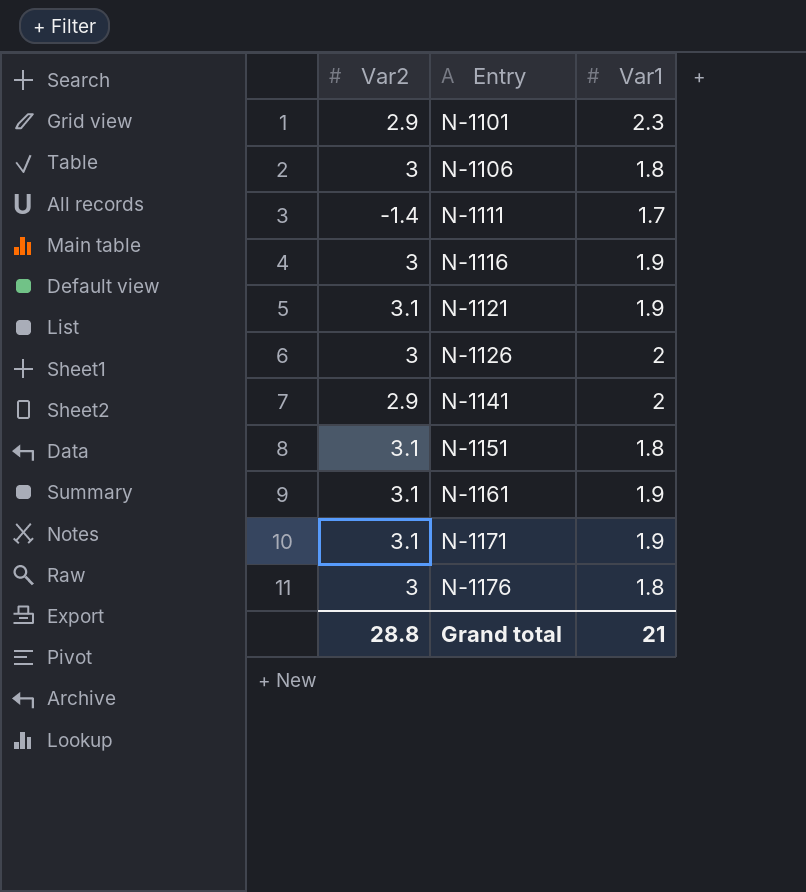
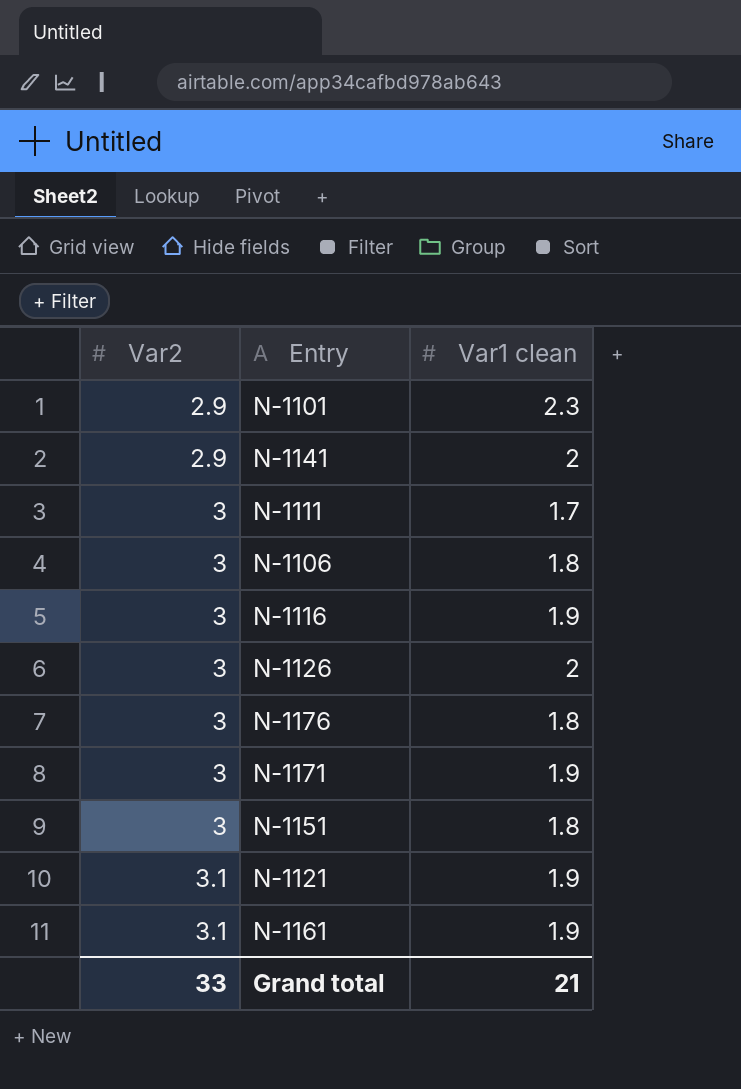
row order: Entry ascending -> Var2 ascending
column name: Var1 -> Var1 clean
N-1111 | Var2: -1.4 -> 3
N-1171 | Var2: 3.1 -> 3
N-1151 | Var2: 3.1 -> 3
Grand total | Var2: 28.8 -> 33

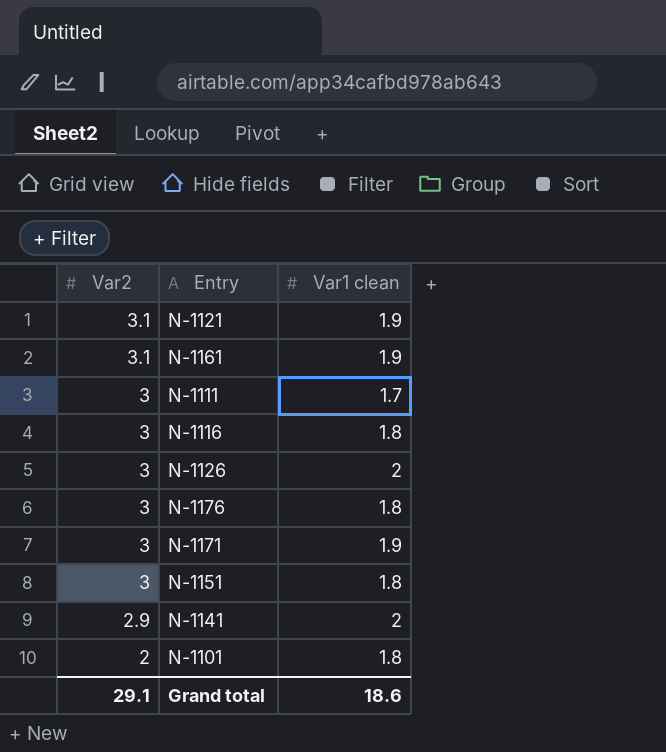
row order: Var2 ascending -> Var2 descending
row N-1106: 3 | 1.8 -> none
N-1116 | Var1 clean: 1.9 -> 1.8
N-1101 | Var2: 2.9 -> 2
N-1101 | Var1 clean: 2.3 -> 1.8
Grand total | Var2: 33 -> 29.1
Grand total | Var1 clean: 21 -> 18.6

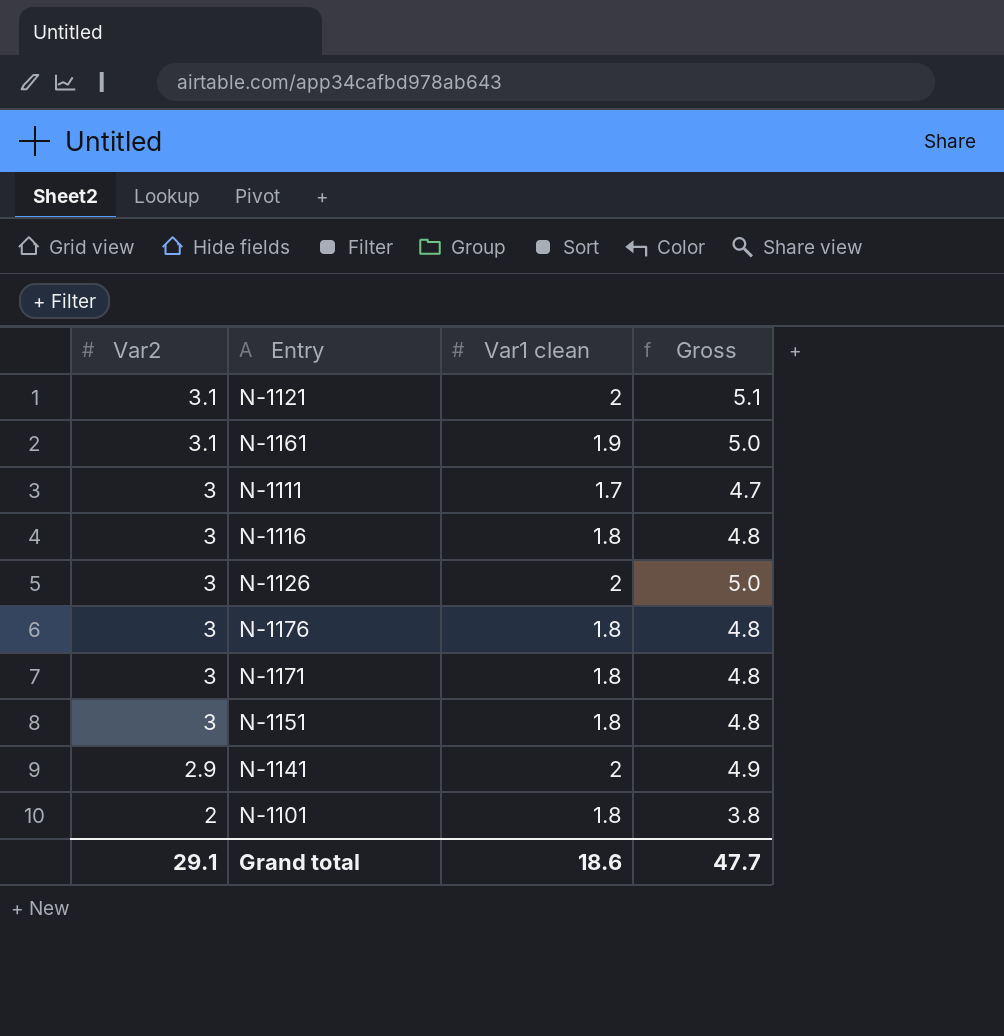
column Gross | formula: none -> [Var2] + [Var1 clean]
N-1121 | Var1 clean: 1.9 -> 2
N-1171 | Var1 clean: 1.9 -> 1.8

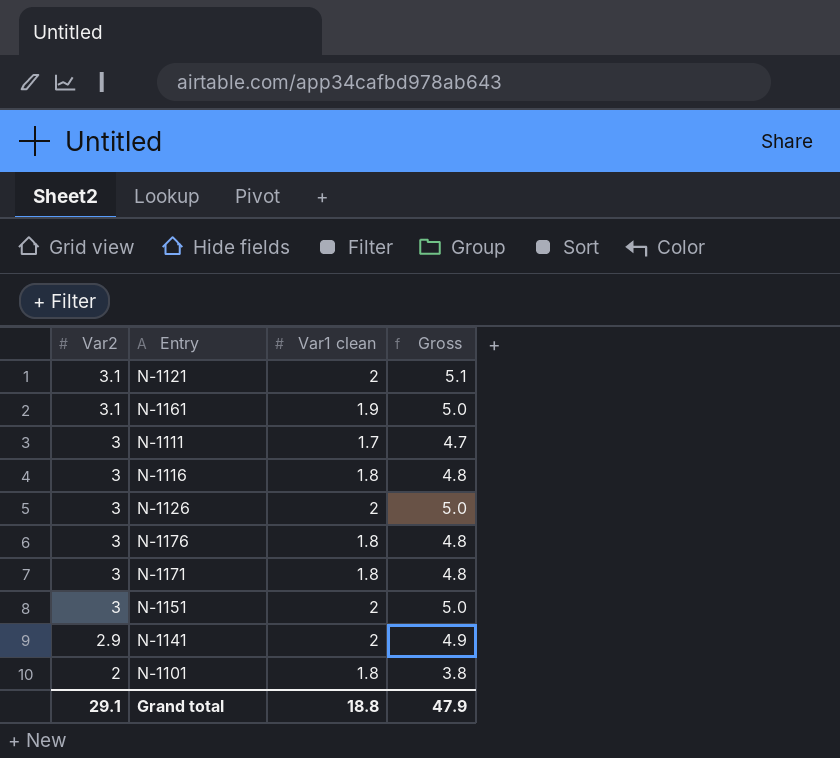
N-1151 | Var1 clean: 1.8 -> 2
N-1151 | Gross: 4.8 -> 5.0
Grand total | Var1 clean: 18.6 -> 18.8
Grand total | Gross: 47.7 -> 47.9

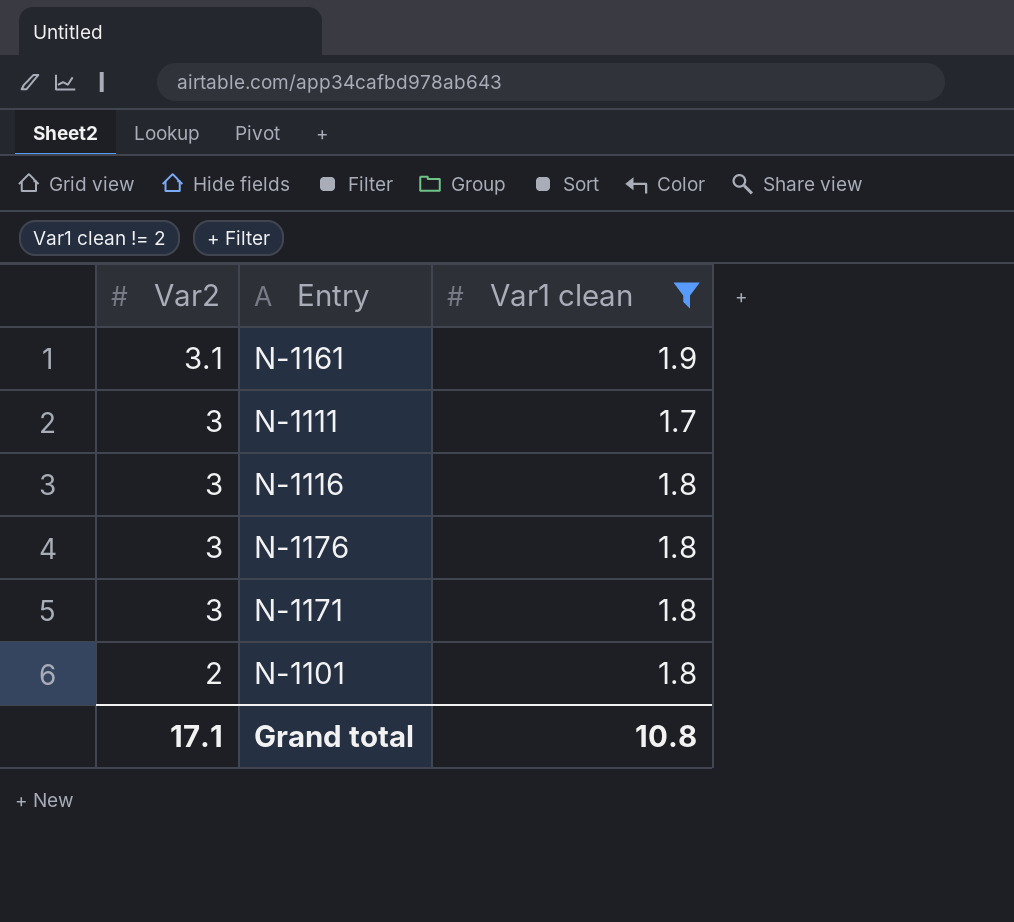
filter: none -> Var1 clean != 2
column Gross | formula: [Var2] + [Var1 clean] -> none
Grand total | Var2: 29.1 -> 17.1
Grand total | Var1 clean: 18.8 -> 10.8

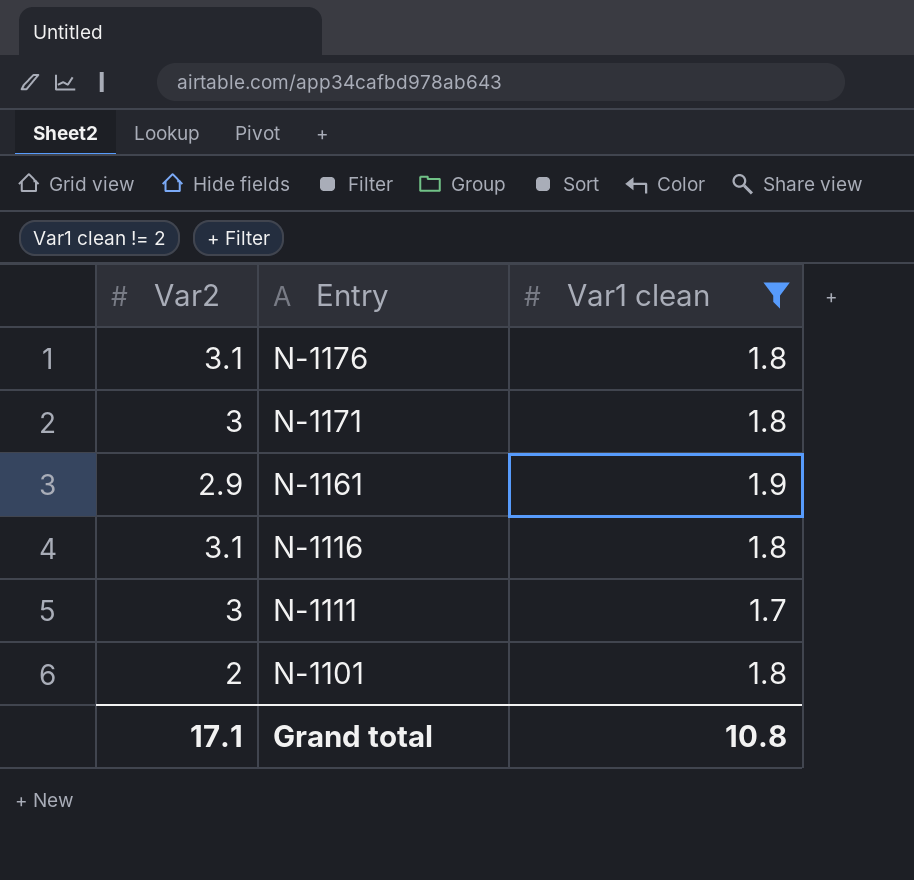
row order: Var2 descending -> Entry descending
N-1176 | Var2: 3 -> 3.1
N-1161 | Var2: 3.1 -> 2.9
N-1116 | Var2: 3 -> 3.1

